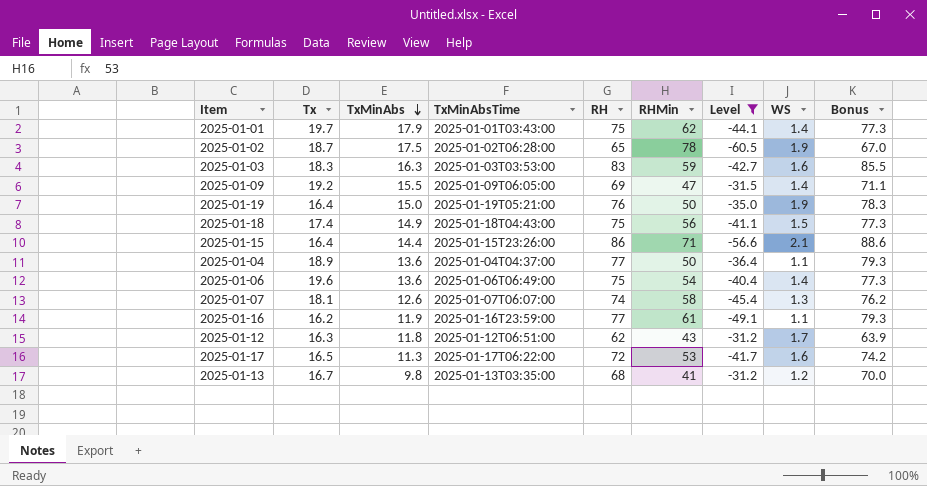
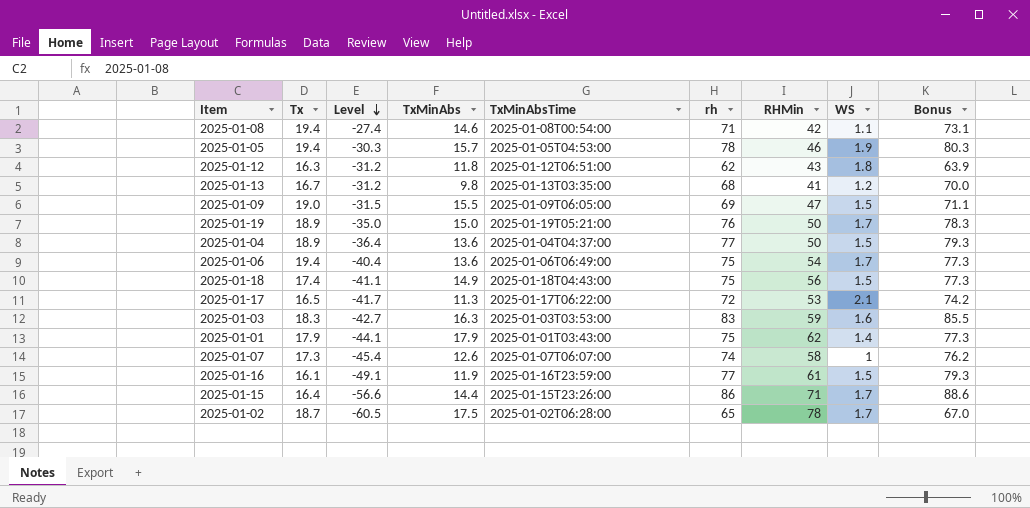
filter: Level <= -31.2 -> none
row order: TxMinAbs descending -> Level descending
column Level | position: 7 -> 3
column name: RH -> rh
2025-01-12 | WS: 1.7 -> 1.8
2025-01-09 | Tx: 19.2 -> 19.0
2025-01-09 | WS: 1.4 -> 1.5
2025-01-19 | Tx: 16.4 -> 18.9
2025-01-19 | WS: 1.9 -> 1.7
2025-01-04 | WS: 1.1 -> 1.5
2025-01-06 | Tx: 19.6 -> 19.4
2025-01-06 | WS: 1.4 -> 1.7
2025-01-17 | WS: 1.6 -> 2.1
2025-01-01 | Tx: 19.7 -> 17.9
2025-01-07 | Tx: 18.1 -> 17.3
2025-01-07 | WS: 1.3 -> 1
2025-01-16 | Tx: 16.2 -> 16.1
2025-01-16 | WS: 1.1 -> 1.5
2025-01-15 | WS: 2.1 -> 1.7
2025-01-02 | WS: 1.9 -> 1.7

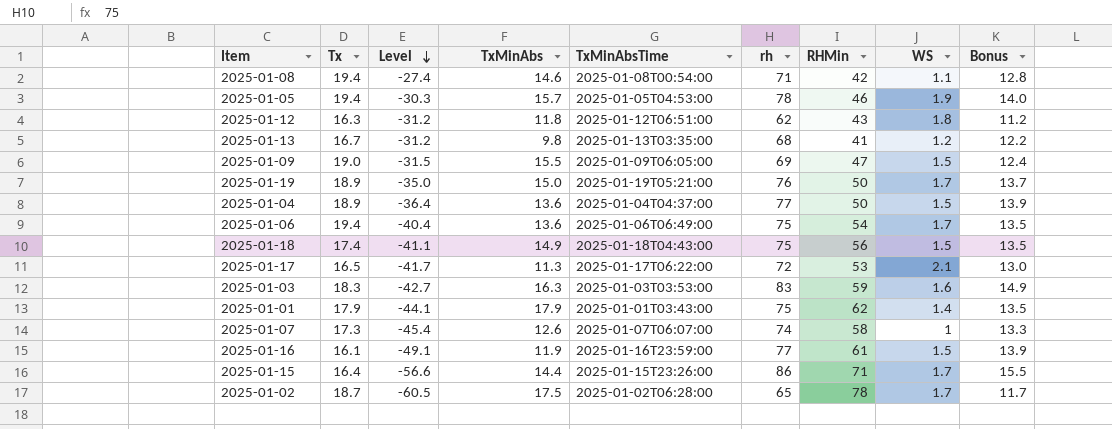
column Bonus | formula: [rh] * 1.03 -> [rh] * 0.18

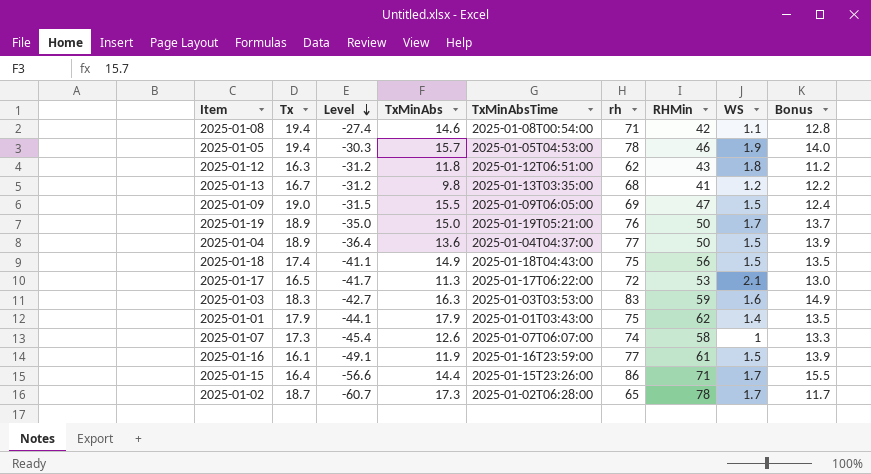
row 2025-01-06: 19.4 | -40.4 | 13.6 | 2025-01-06T06:49:00 | 75 | 54 | 1.7 | 13.5 -> none
2025-01-02 | Level: -60.5 -> -60.7
2025-01-02 | TxMinAbs: 17.5 -> 17.3

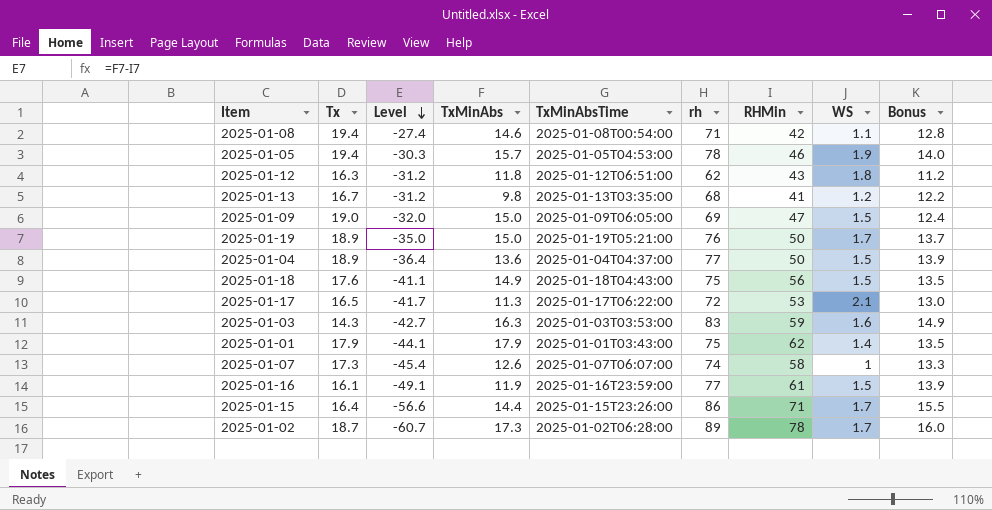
2025-01-09 | Level: -31.5 -> -32.0
2025-01-09 | TxMinAbs: 15.5 -> 15.0
2025-01-18 | Tx: 17.4 -> 17.6
2025-01-03 | Tx: 18.3 -> 14.3
2025-01-02 | rh: 65 -> 89
2025-01-02 | Bonus: 11.7 -> 16.0

